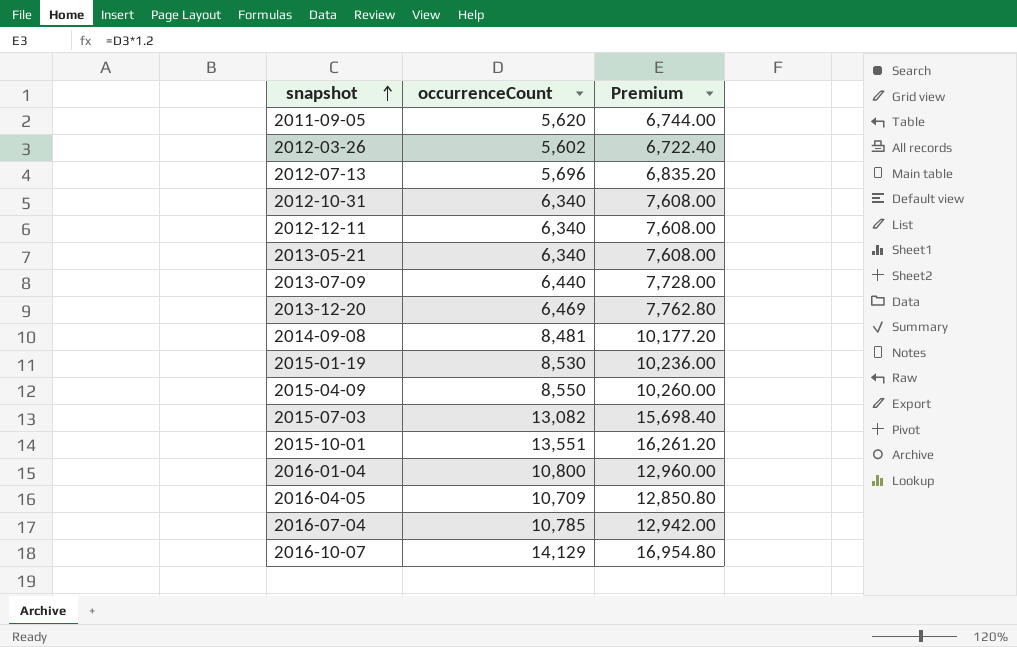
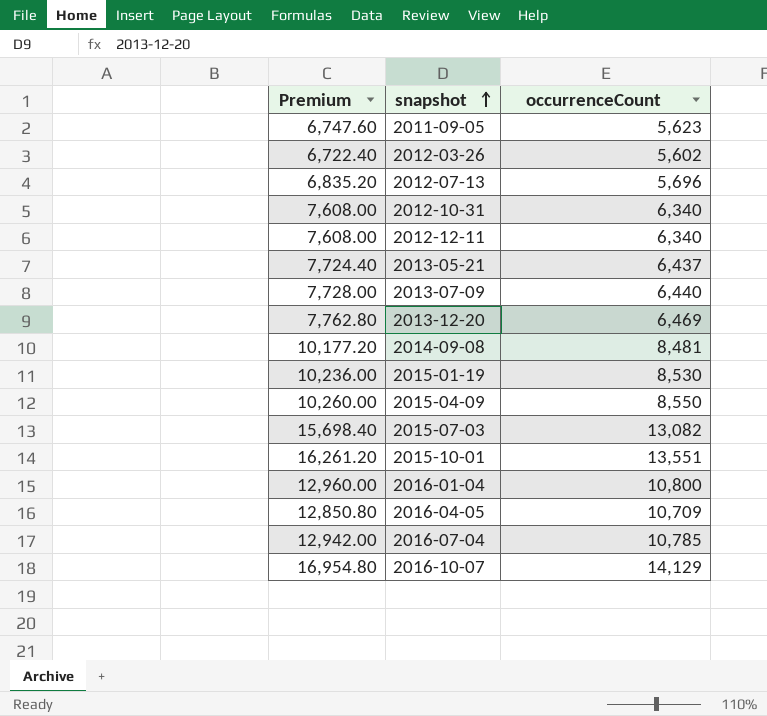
column Premium | position: 3 -> 1
2011-09-05 | Premium: 6,744.00 -> 6,747.60
2011-09-05 | occurrenceCount: 5,620 -> 5,623
2013-05-21 | Premium: 7,608.00 -> 7,724.40
2013-05-21 | occurrenceCount: 6,340 -> 6,437

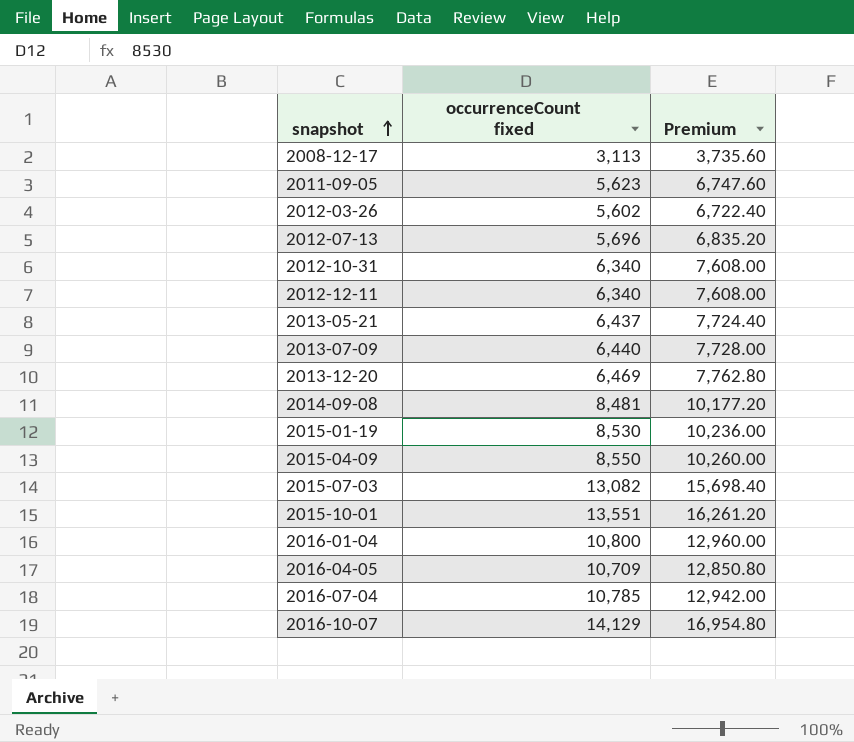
column name: occurrenceCount -> occurrenceCount fixed
column Premium | position: 1 -> 3
row 2008-12-17: none -> 3,113 | 3,735.60

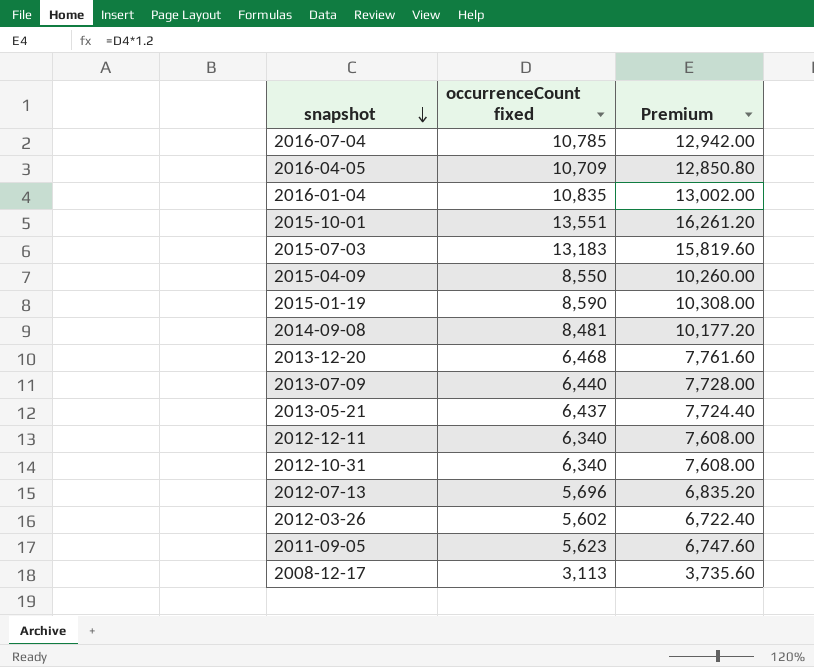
row order: snapshot ascending -> snapshot descending
row 2016-10-07: 14,129 | 16,954.80 -> none
2016-01-04 | occurrenceCount fixed: 10,800 -> 10,835
2016-01-04 | Premium: 12,960.00 -> 13,002.00
2015-07-03 | occurrenceCount fixed: 13,082 -> 13,183
2015-07-03 | Premium: 15,698.40 -> 15,819.60
2015-01-19 | occurrenceCount fixed: 8,530 -> 8,590
2015-01-19 | Premium: 10,236.00 -> 10,308.00
2013-12-20 | occurrenceCount fixed: 6,469 -> 6,468
2013-12-20 | Premium: 7,762.80 -> 7,761.60

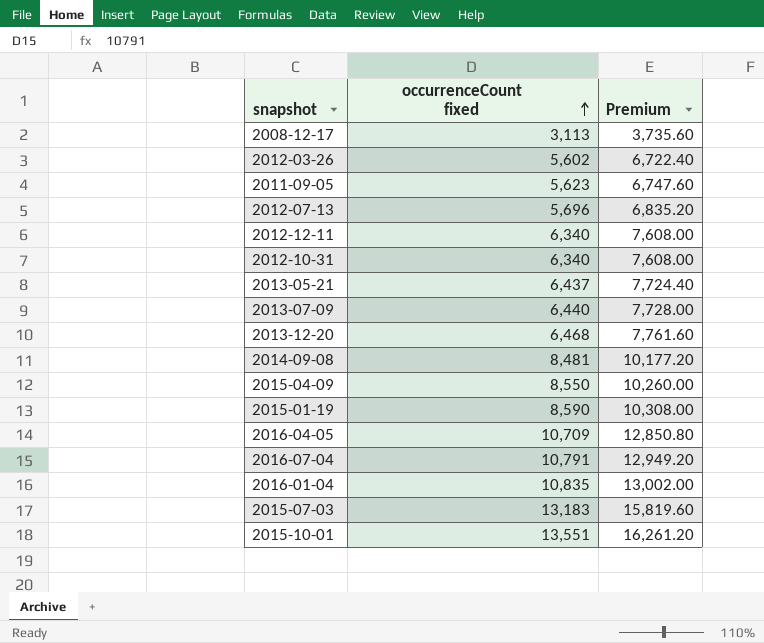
row order: snapshot descending -> occurrenceCount fixed ascending
2016-07-04 | occurrenceCount fixed: 10,785 -> 10,791
2016-07-04 | Premium: 12,942.00 -> 12,949.20

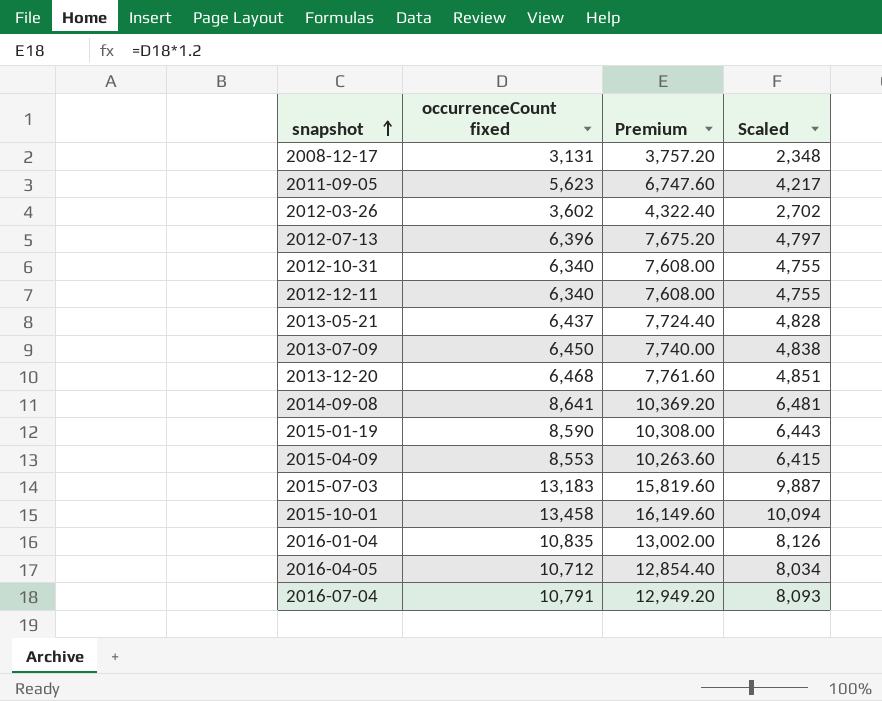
row order: occurrenceCount fixed ascending -> snapshot ascending
column Scaled | formula: none -> [occurrenceCount fixed] * 0.75
2008-12-17 | occurrenceCount fixed: 3,113 -> 3,131
2008-12-17 | Premium: 3,735.60 -> 3,757.20
2012-03-26 | occurrenceCount fixed: 5,602 -> 3,602
2012-03-26 | Premium: 6,722.40 -> 4,322.40
2012-07-13 | occurrenceCount fixed: 5,696 -> 6,396
2012-07-13 | Premium: 6,835.20 -> 7,675.20
2013-07-09 | occurrenceCount fixed: 6,440 -> 6,450
2013-07-09 | Premium: 7,728.00 -> 7,740.00
2014-09-08 | occurrenceCount fixed: 8,481 -> 8,641
2014-09-08 | Premium: 10,177.20 -> 10,369.20
2015-04-09 | occurrenceCount fixed: 8,550 -> 8,553
2015-04-09 | Premium: 10,260.00 -> 10,263.60
2015-10-01 | occurrenceCount fixed: 13,551 -> 13,458
2015-10-01 | Premium: 16,261.20 -> 16,149.60
2016-04-05 | occurrenceCount fixed: 10,709 -> 10,712
2016-04-05 | Premium: 12,850.80 -> 12,854.40

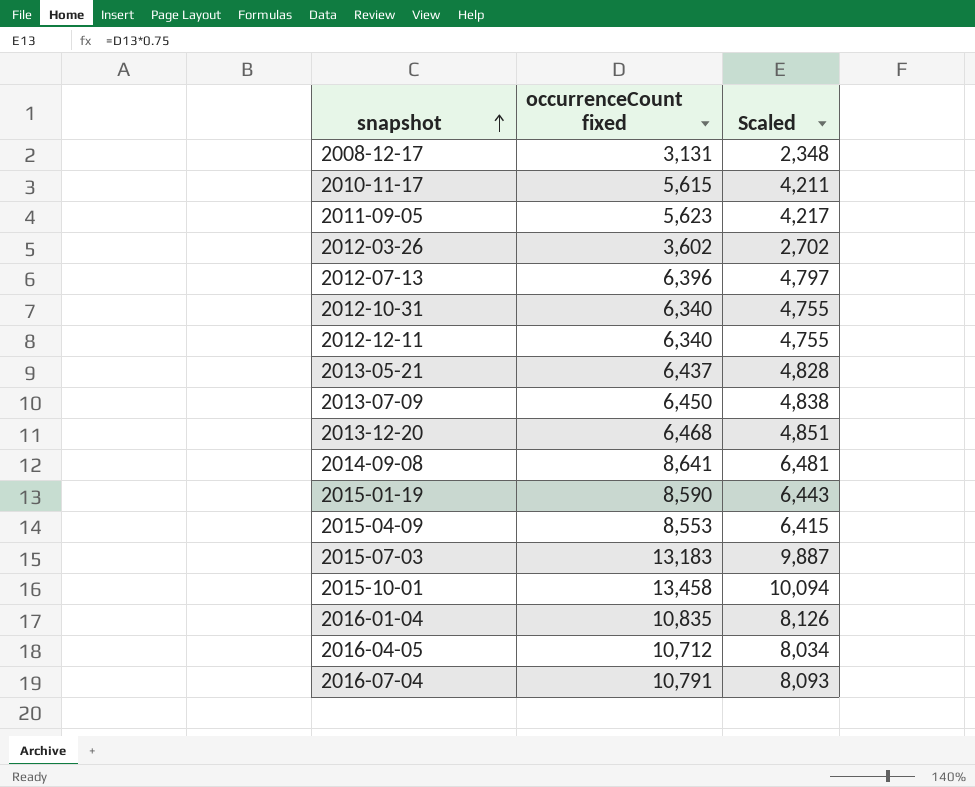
column Premium | formula: [occurrenceCount fixed] * 1.2 -> none
row 2010-11-17: none -> 5,615 | 4,211

